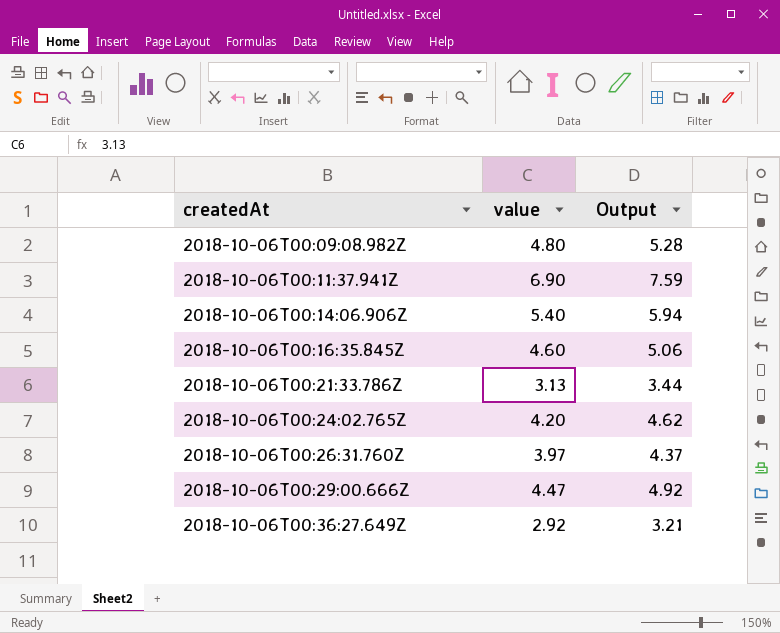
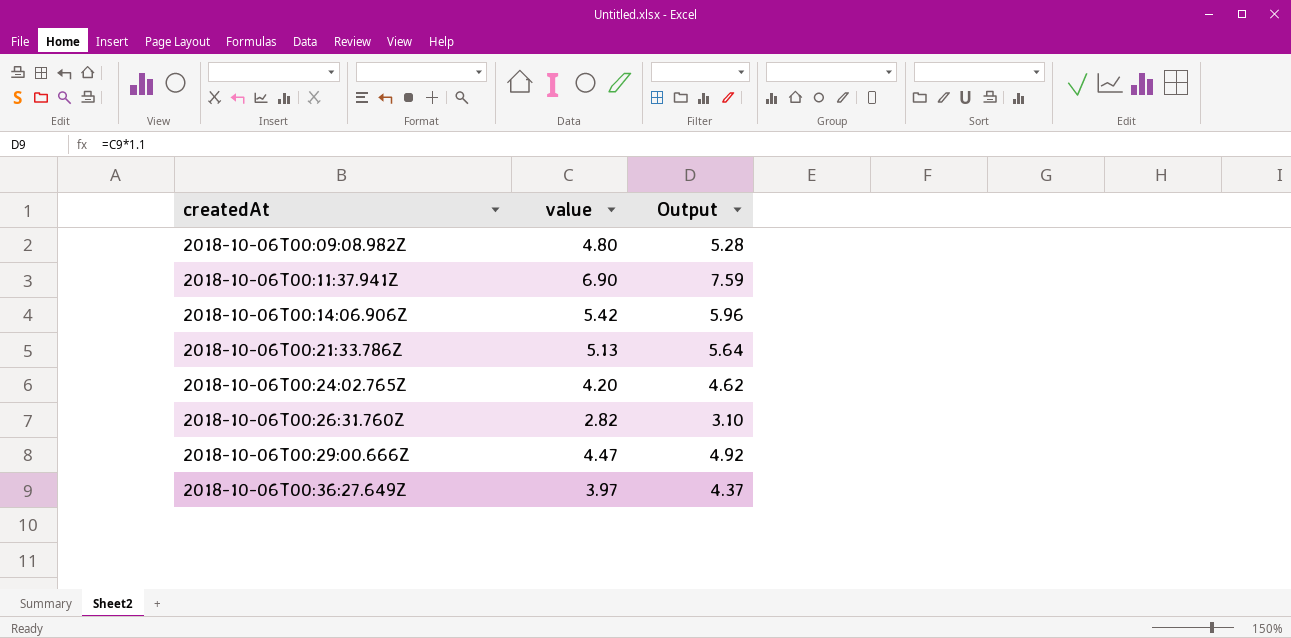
row 2018-10-06T00:16:35.845Z: 4.60 | 5.06 -> none
2018-10-06T00:14:06.906Z | value: 5.40 -> 5.42
2018-10-06T00:14:06.906Z | Output: 5.94 -> 5.96
2018-10-06T00:21:33.786Z | value: 3.13 -> 5.13
2018-10-06T00:21:33.786Z | Output: 3.44 -> 5.64
2018-10-06T00:26:31.760Z | value: 3.97 -> 2.82
2018-10-06T00:26:31.760Z | Output: 4.37 -> 3.10
2018-10-06T00:36:27.649Z | value: 2.92 -> 3.97
2018-10-06T00:36:27.649Z | Output: 3.21 -> 4.37

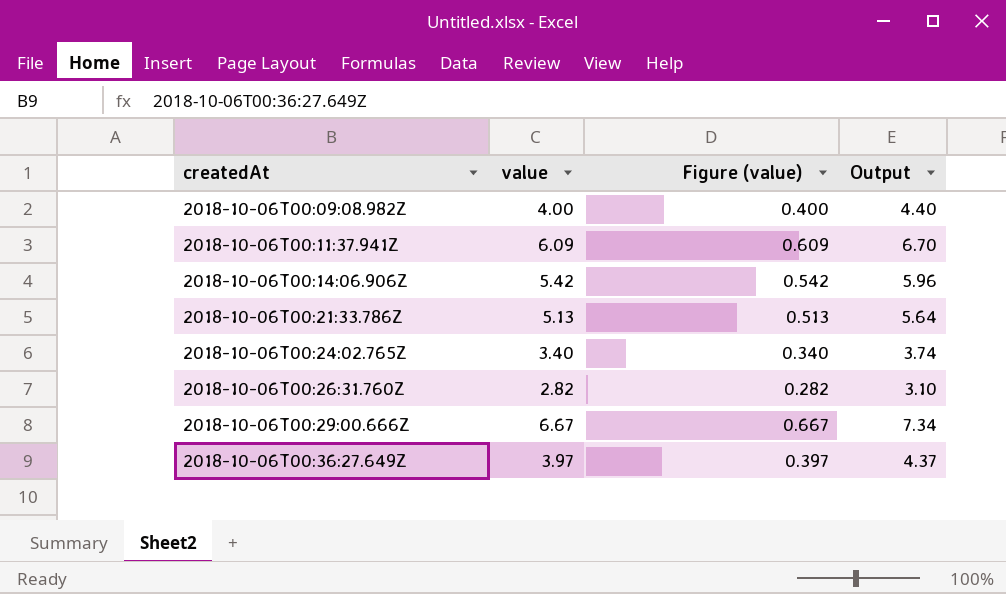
column Figure (value) | formula: none -> [value] * 0.1
2018-10-06T00:09:08.982Z | value: 4.80 -> 4.00
2018-10-06T00:09:08.982Z | Output: 5.28 -> 4.40
2018-10-06T00:11:37.941Z | value: 6.90 -> 6.09
2018-10-06T00:11:37.941Z | Output: 7.59 -> 6.70
2018-10-06T00:24:02.765Z | value: 4.20 -> 3.40
2018-10-06T00:24:02.765Z | Output: 4.62 -> 3.74
2018-10-06T00:29:00.666Z | value: 4.47 -> 6.67
2018-10-06T00:29:00.666Z | Output: 4.92 -> 7.34

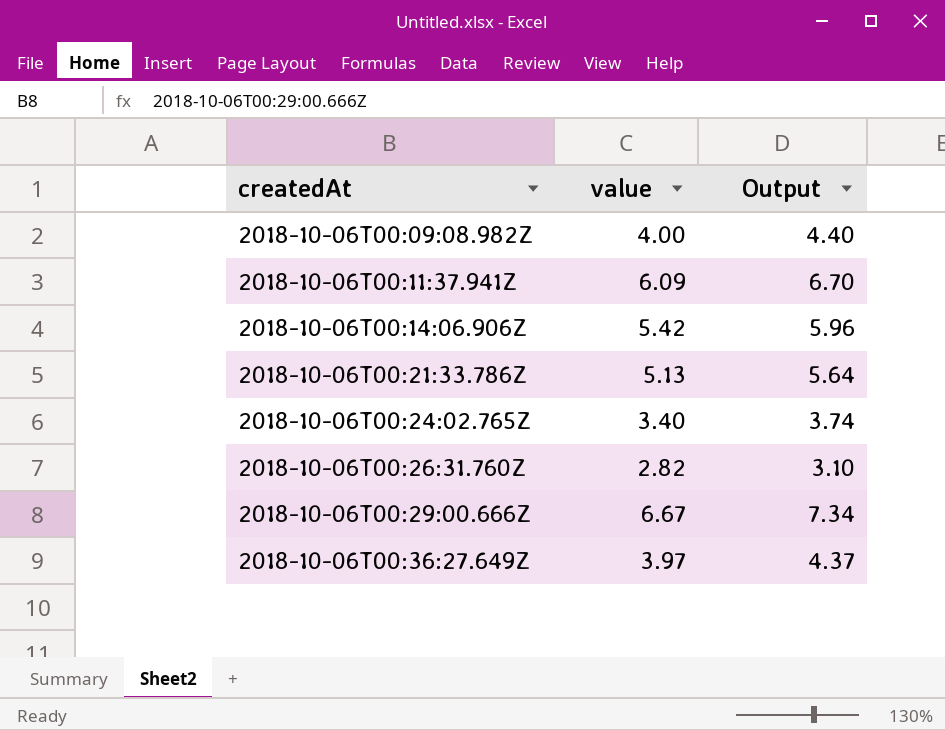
column Figure (value) | formula: [value] * 0.1 -> none

